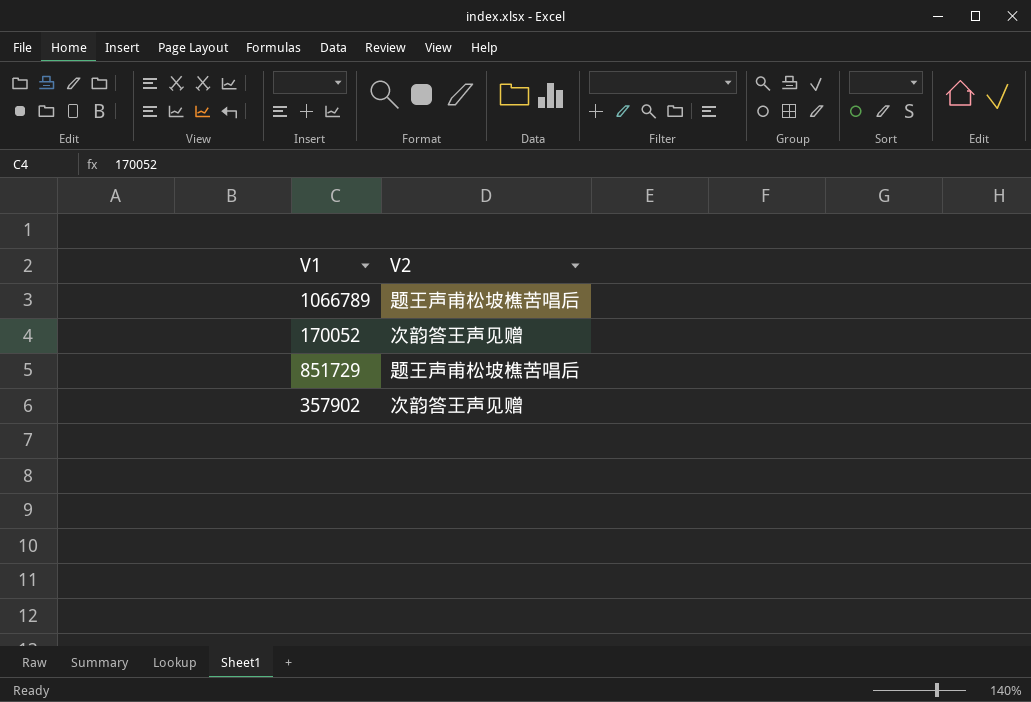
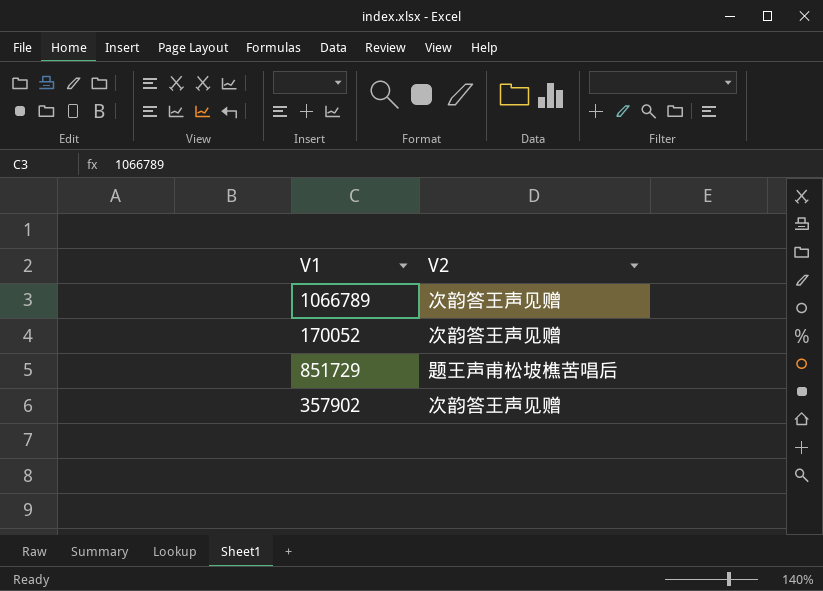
1066789 | V2: 题王声甫松坡樵苦唱后 -> 次韵答王声见赠

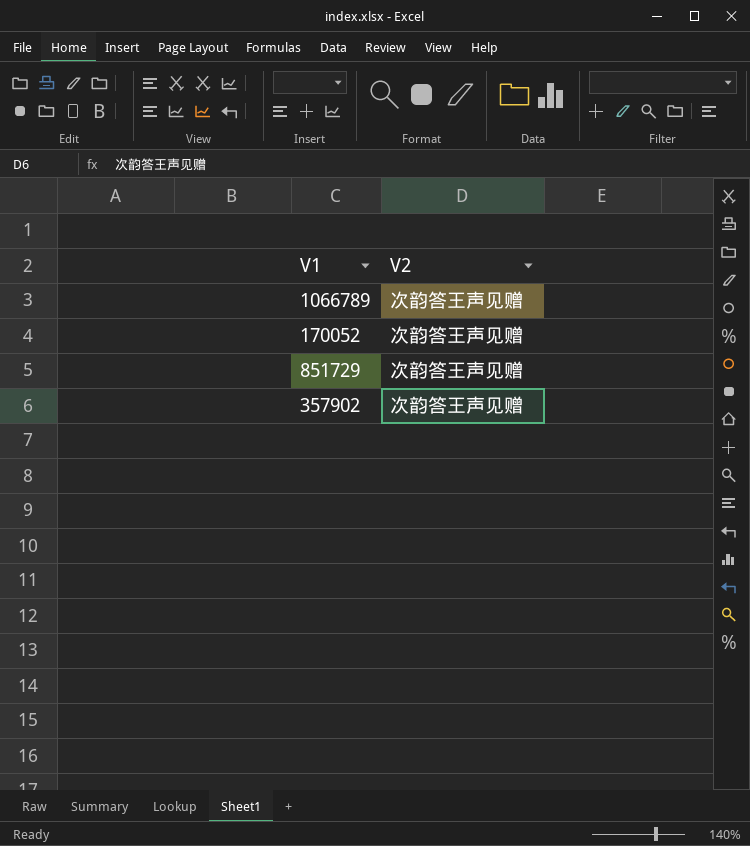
851729 | V2: 题王声甫松坡樵苦唱后 -> 次韵答王声见赠

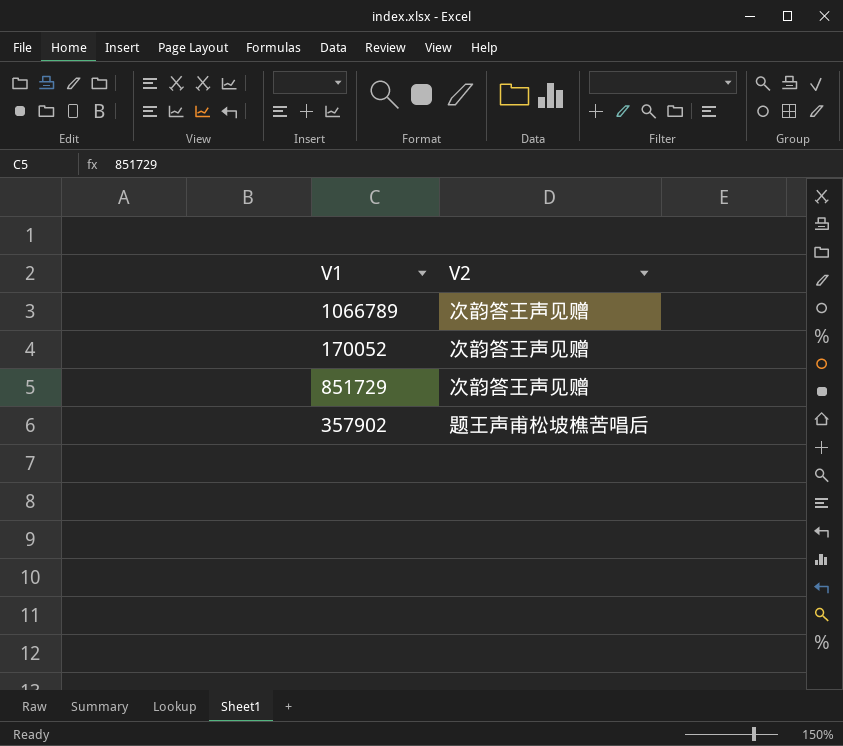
357902 | V2: 次韵答王声见赠 -> 题王声甫松坡樵苦唱后

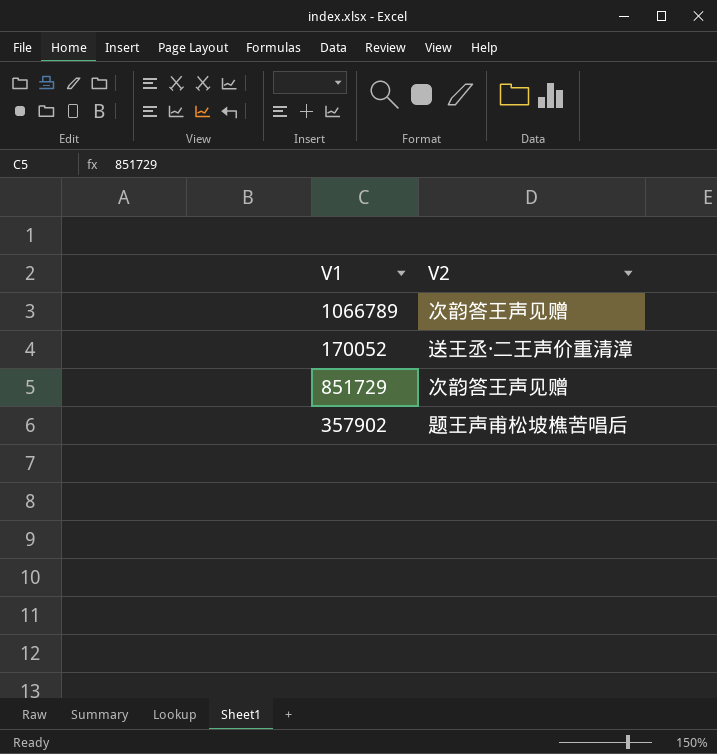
170052 | V2: 次韵答王声见赠 -> 送王丞·二王声价重清漳

